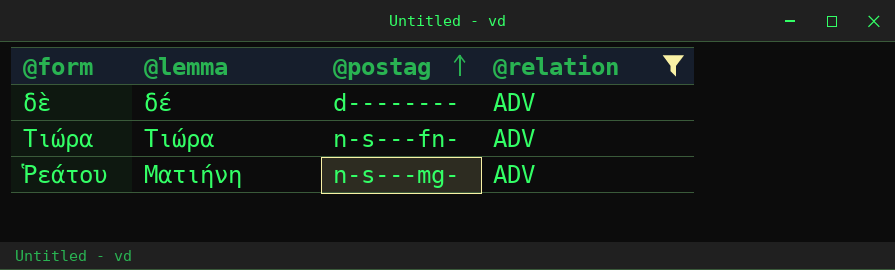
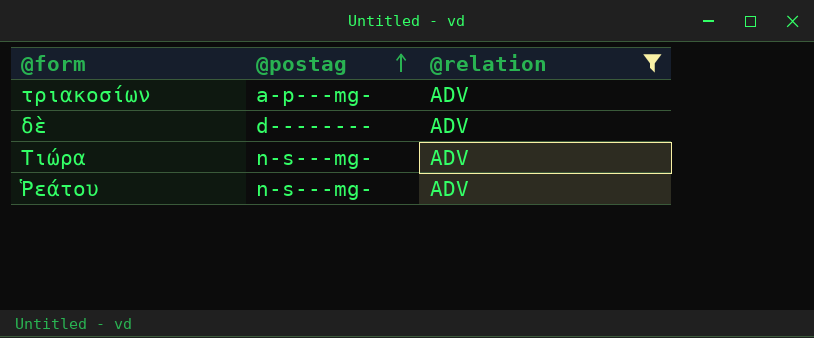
column @lemma | position: 2 -> none
row τριακοσίων: none -> a-p---mg- | ADV
Τιώρα | @postag: n-s---fn- -> n-s---mg-

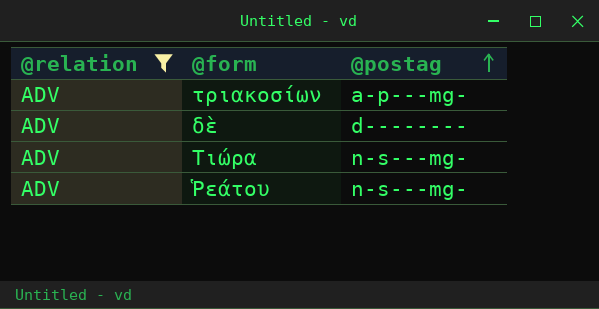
column @relation | position: 3 -> 1

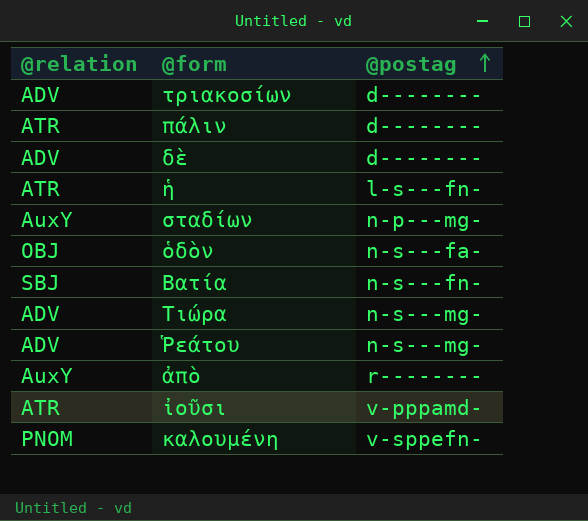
filter: @relation = ADV -> none
τριακοσίων | @postag: a-p---mg- -> d--------

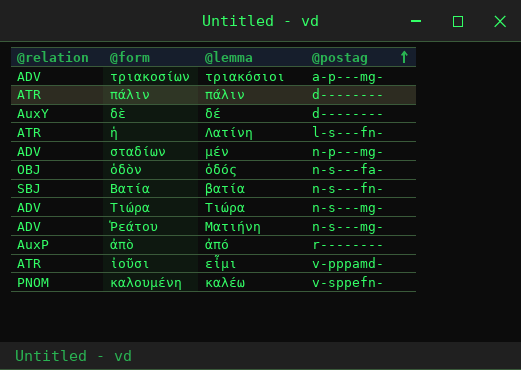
column @lemma | position: none -> 3
τριακοσίων | @postag: d-------- -> a-p---mg-
δὲ | @relation: ADV -> AuxY
σταδίων | @relation: AuxY -> ADV
ἀπὸ | @relation: AuxY -> AuxP

